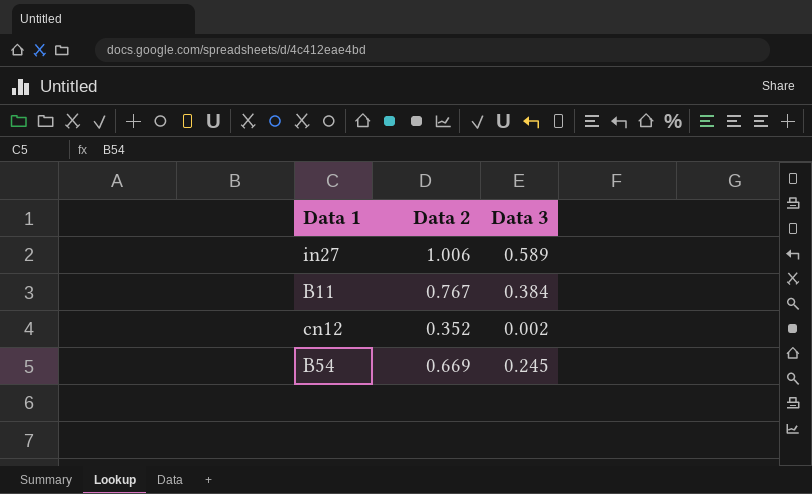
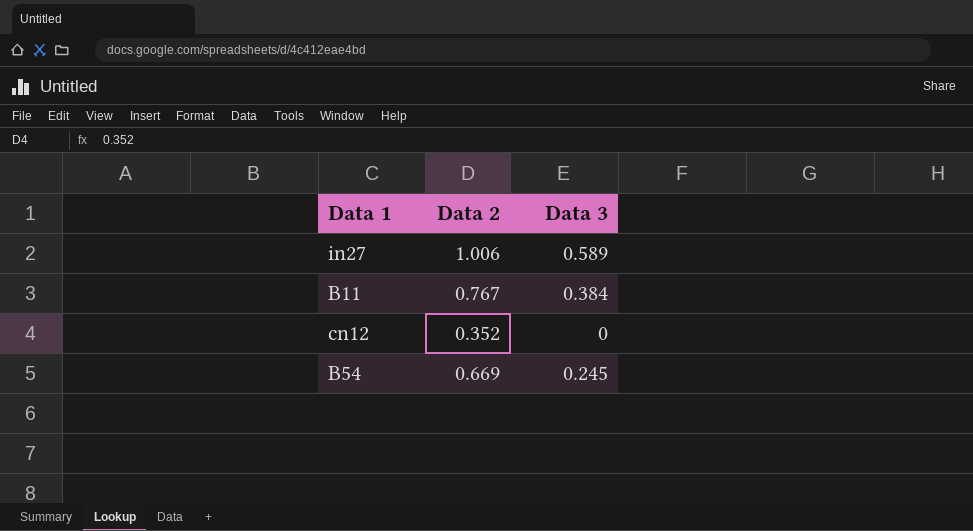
cn12 | Data 3: 0.002 -> 0

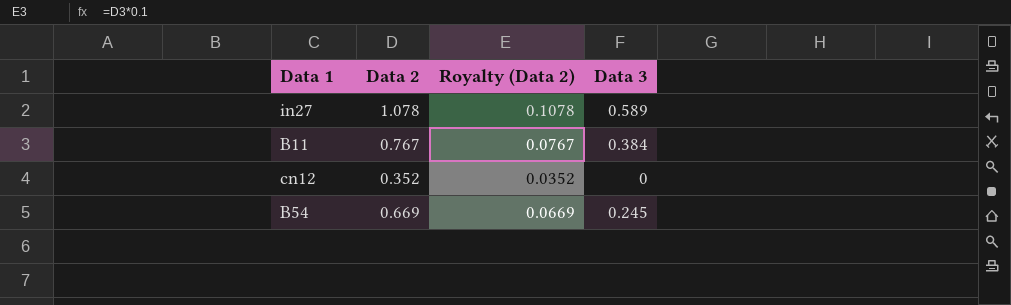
column Royalty (Data 2) | formula: none -> [Data 2] * 0.1
in27 | Data 2: 1.006 -> 1.078

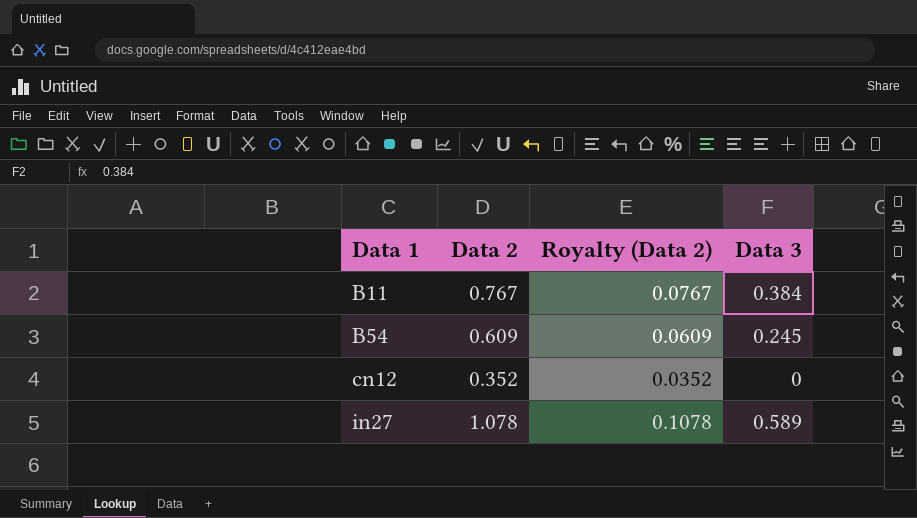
row order: none -> Data 1 ascending
B54 | Data 2: 0.669 -> 0.609
B54 | Royalty (Data 2): 0.0669 -> 0.0609

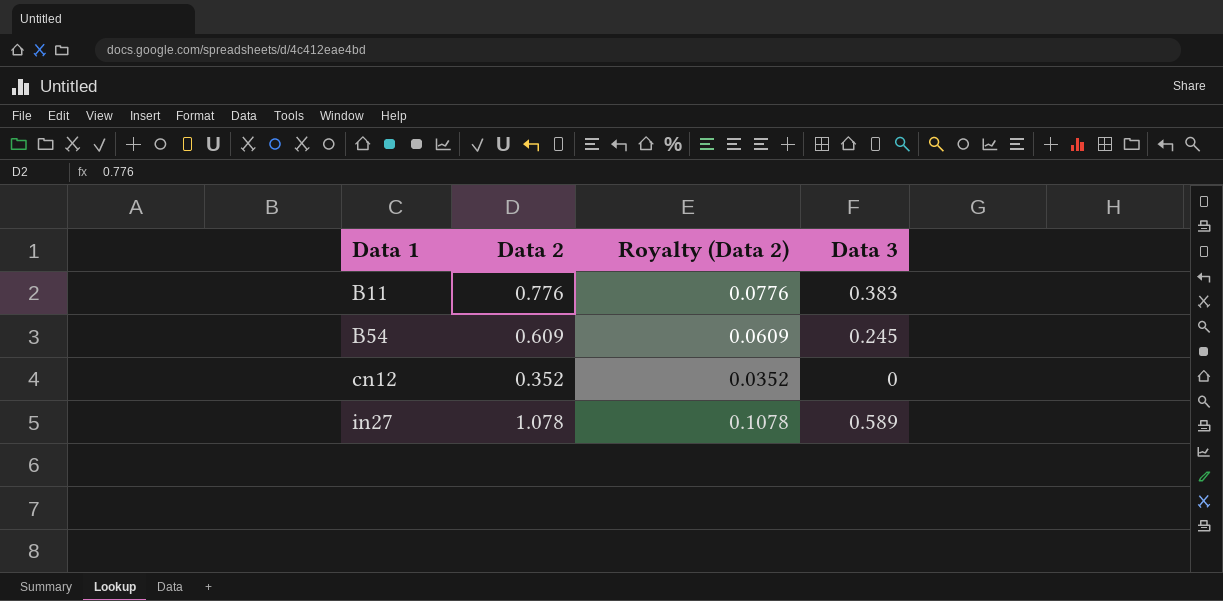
B11 | Data 2: 0.767 -> 0.776
B11 | Royalty (Data 2): 0.0767 -> 0.0776
B11 | Data 3: 0.384 -> 0.383

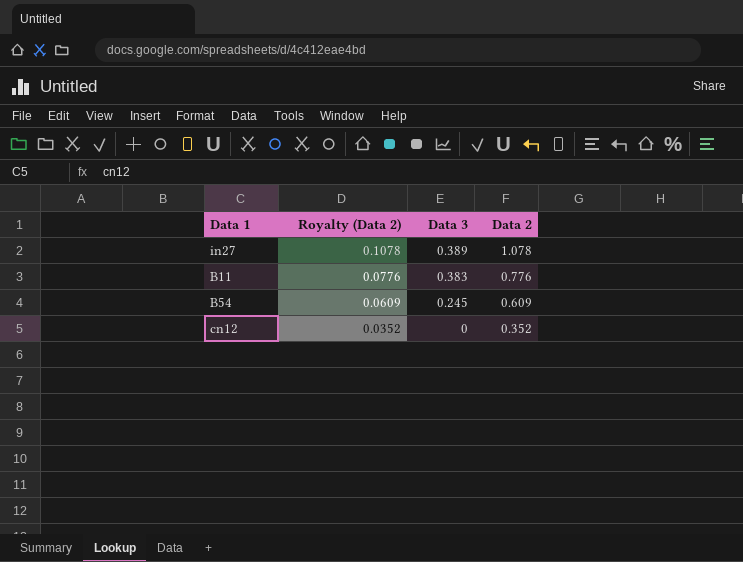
row order: Data 1 ascending -> Royalty (Data 2) descending
column Data 2 | position: 2 -> 4
in27 | Data 3: 0.589 -> 0.389

